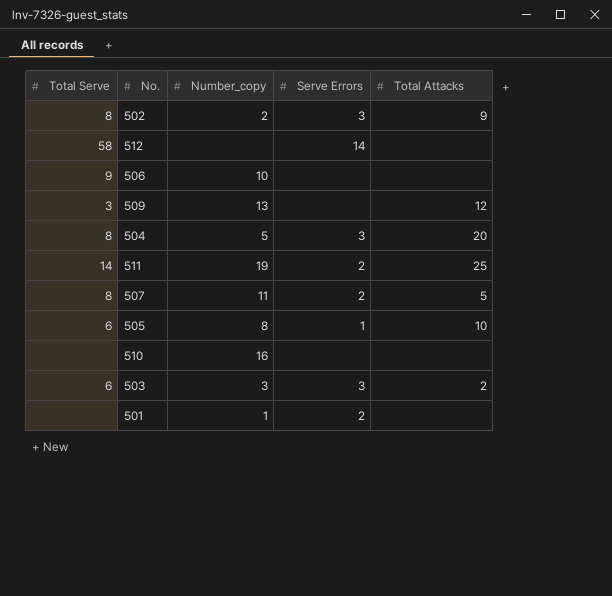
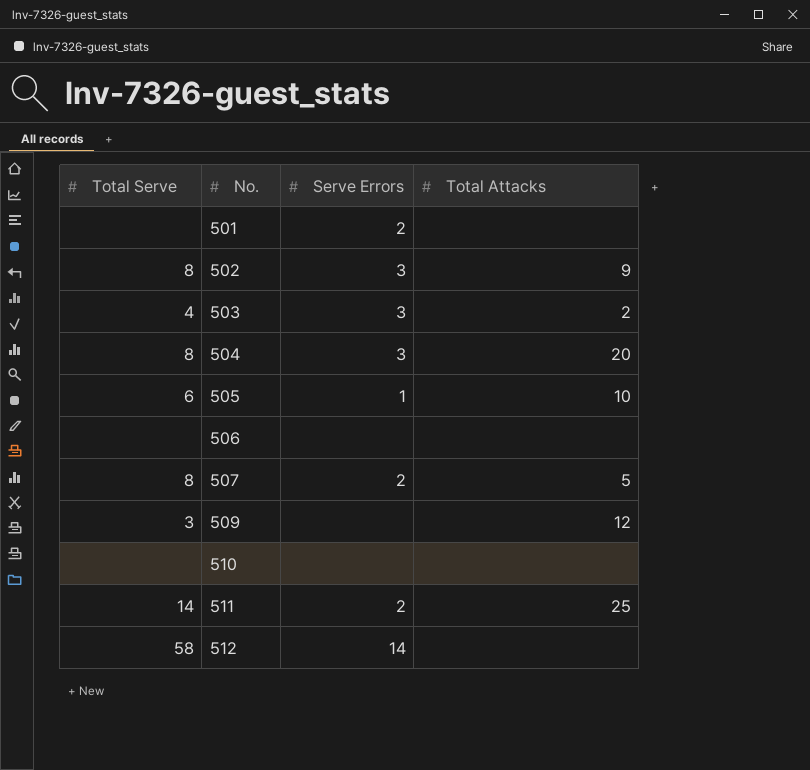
row order: none -> No. ascending
column Number_copy | position: 3 -> none
503 | Total Serve: 6 -> 4
506 | Total Serve: 9 -> none

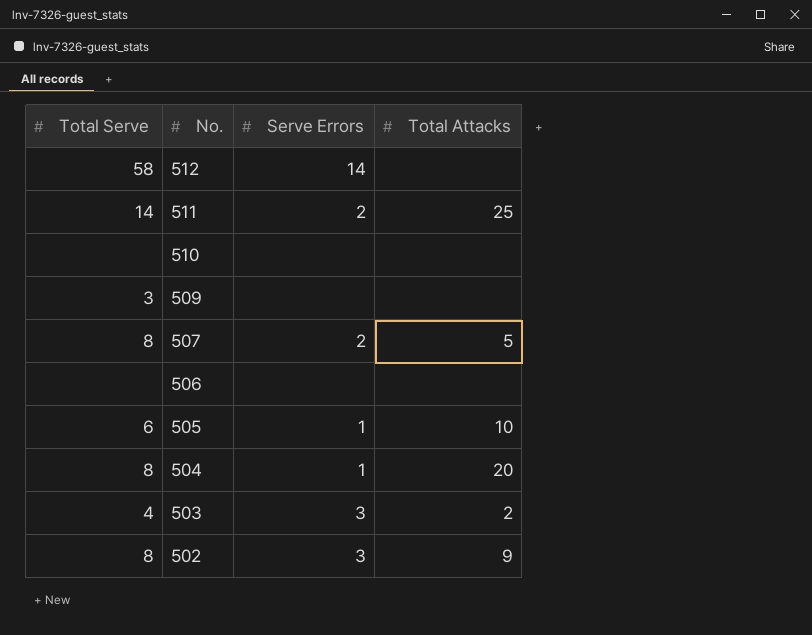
row order: No. ascending -> No. descending
row 501: none | 2 | none -> none
509 | Total Attacks: 12 -> none
504 | Serve Errors: 3 -> 1

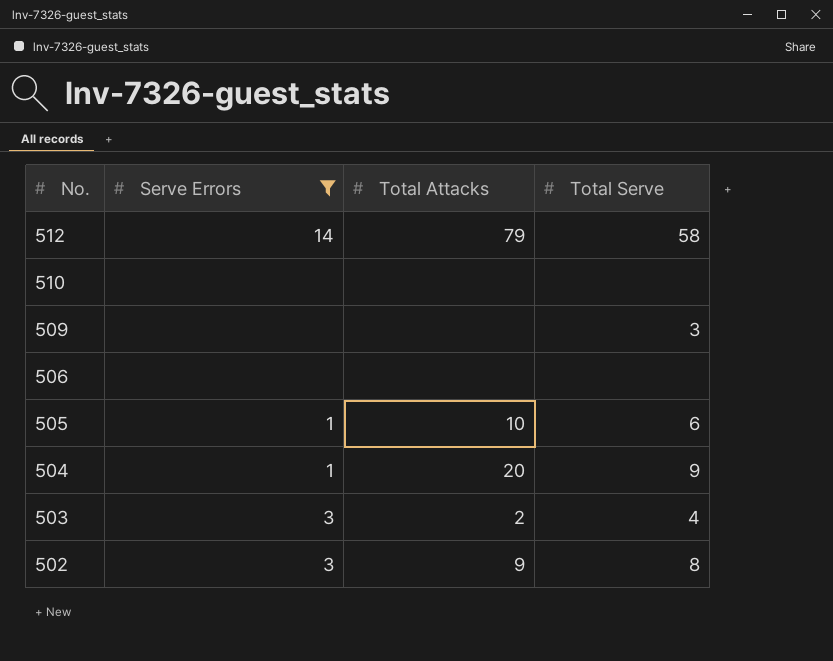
filter: none -> Serve Errors != 2
column Total Serve | position: 1 -> 4
512 | Total Attacks: none -> 79
504 | Total Serve: 8 -> 9

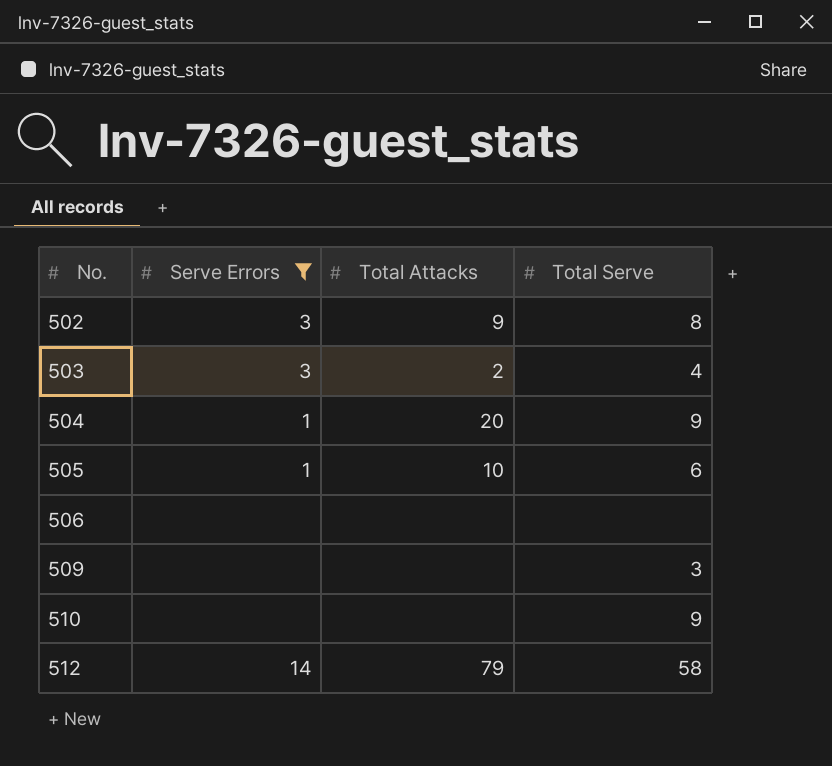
row order: No. descending -> No. ascending
510 | Total Serve: none -> 9

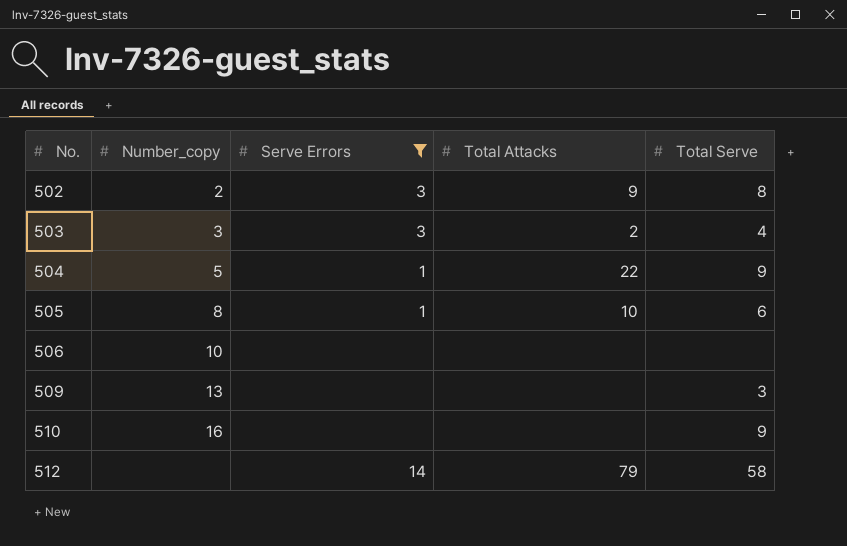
column Number_copy | position: none -> 2
504 | Total Attacks: 20 -> 22

